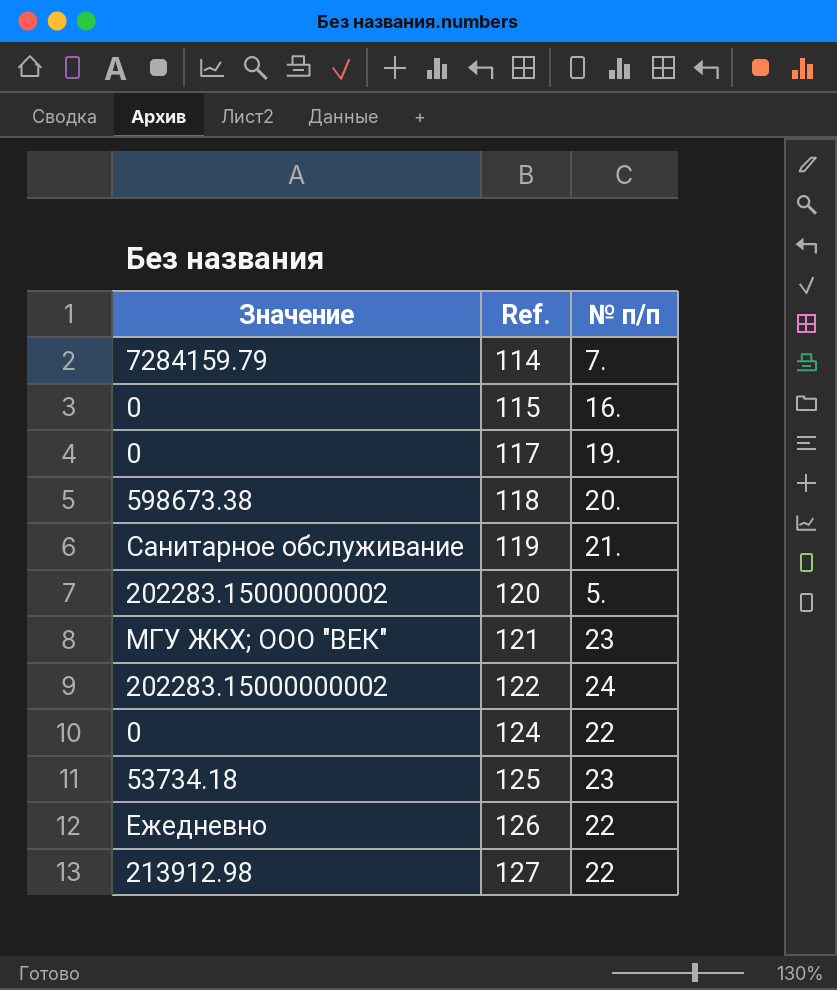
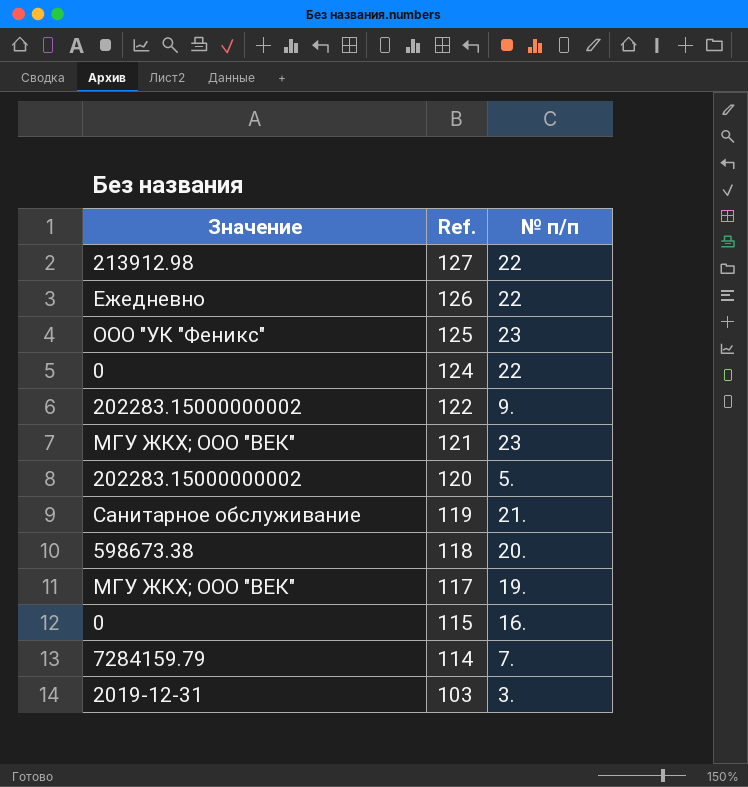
row order: Ref. ascending -> Ref. descending
125 | Значение: 53734.18 -> ООО "УК "Феникс"
122 | № п/п: 24 -> 9.
117 | Значение: 0 -> МГУ ЖКХ; ООО "ВЕК"
row 103: none -> 2019-12-31 | 3.

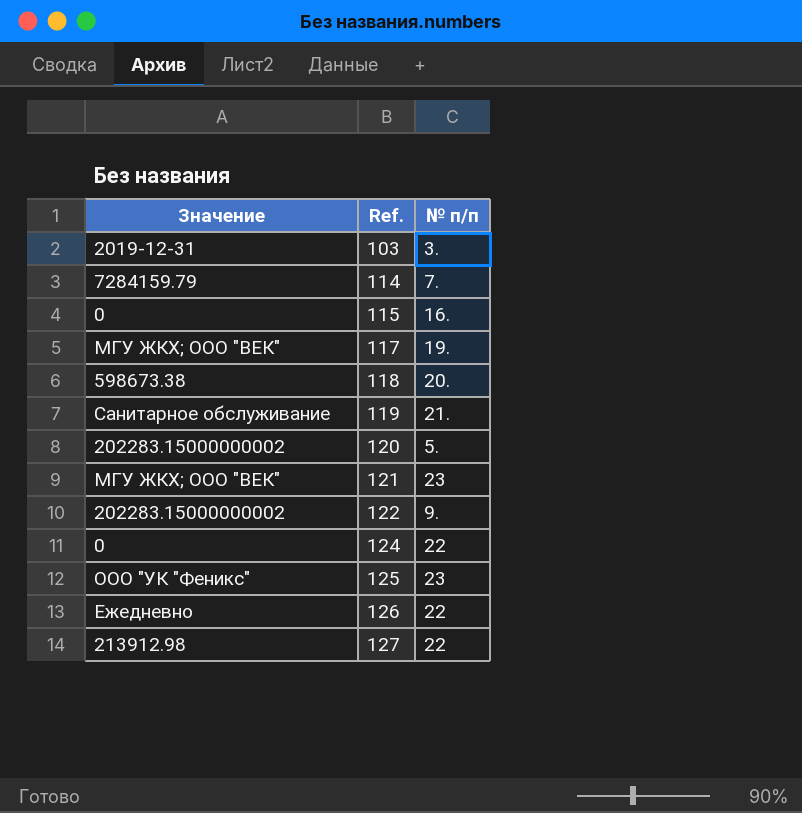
row order: Ref. descending -> Ref. ascending

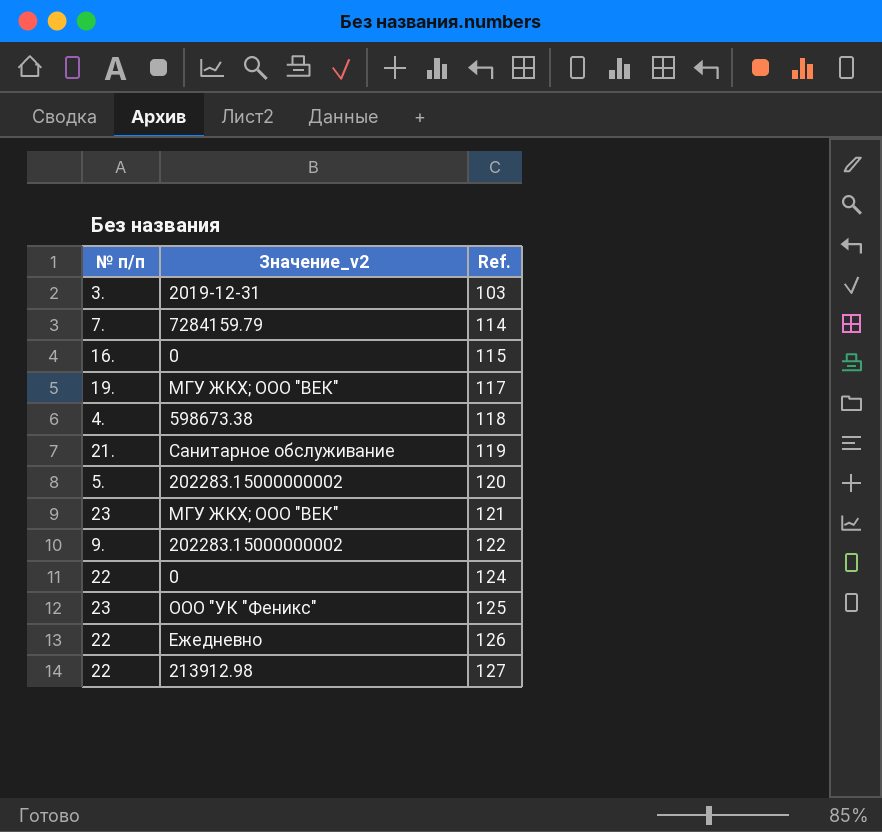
column № п/п | position: 3 -> 1
column name: Значение -> Значение_v2
118 | № п/п: 20. -> 4.

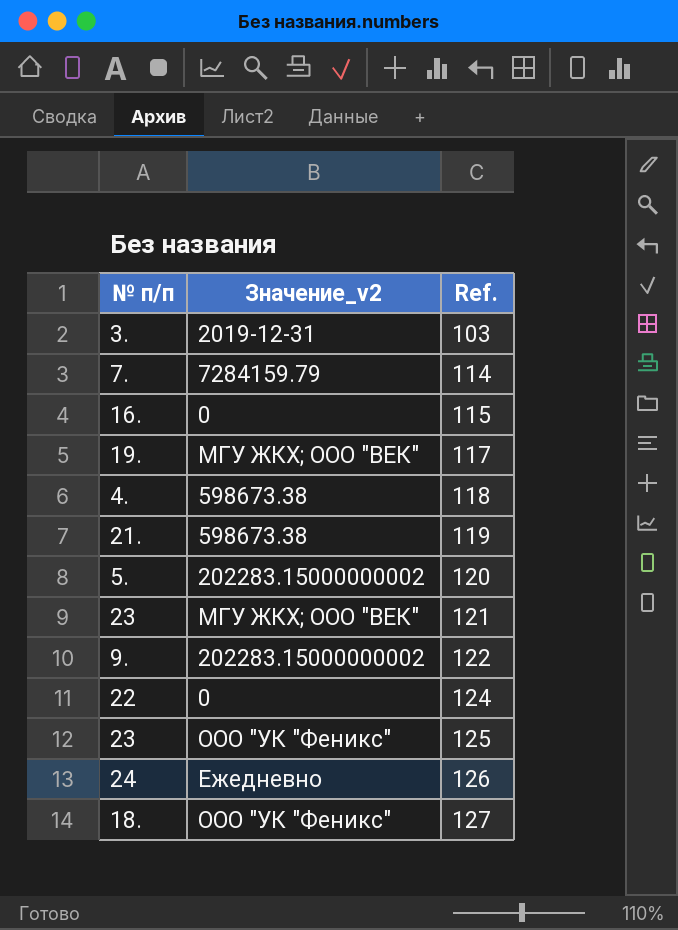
119 | Значение_v2: Санитарное обслуживание -> 598673.38
126 | № п/п: 22 -> 24
127 | № п/п: 22 -> 18.
127 | Значение_v2: 213912.98 -> ООО "УК "Феникс"

